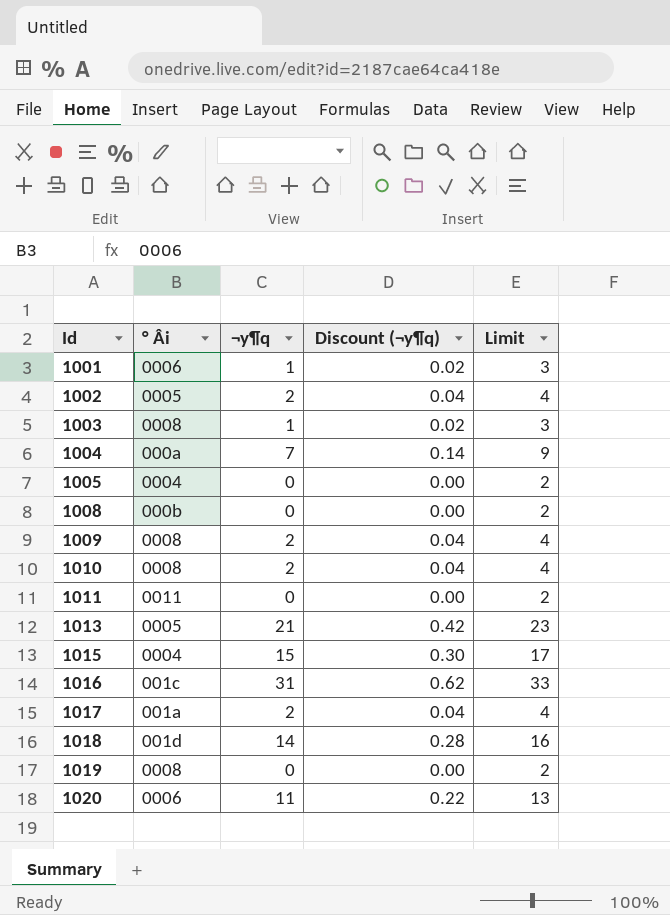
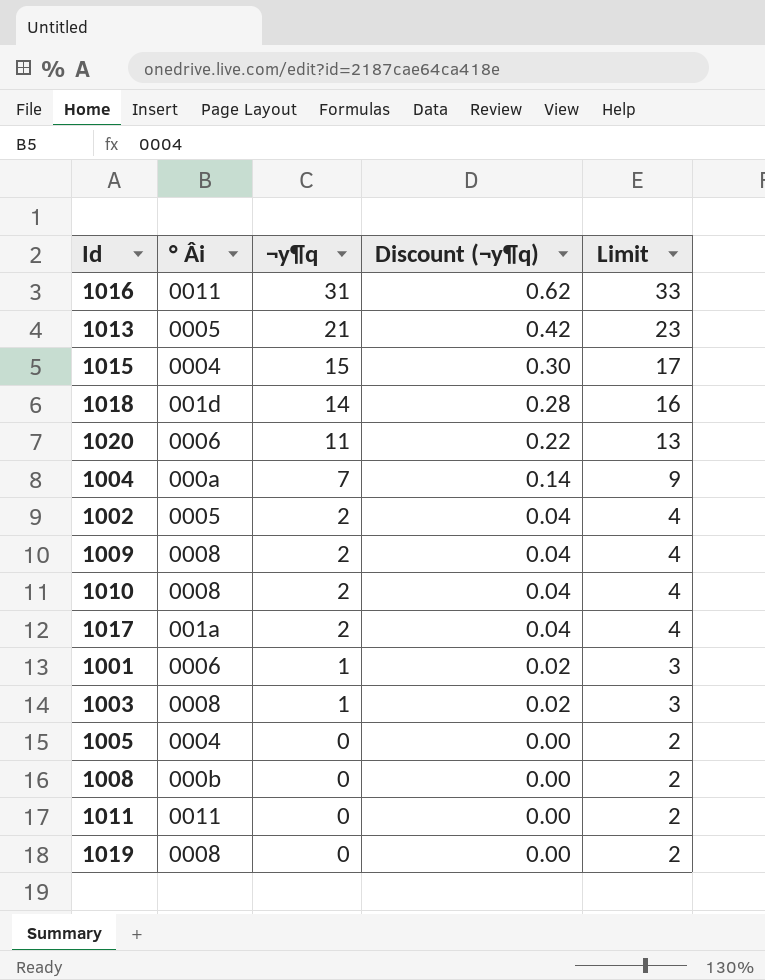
row order: Id ascending -> ¬y¶q descending
1016 | ° Âi: 001c -> 0011

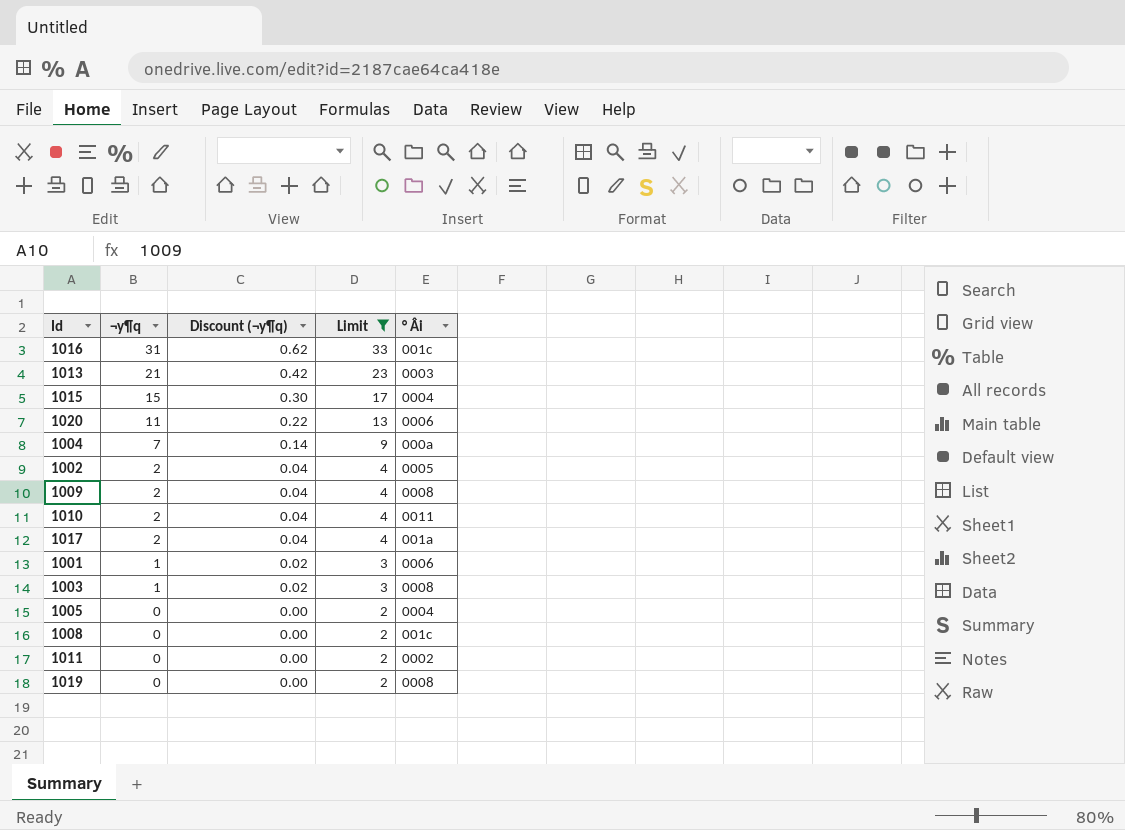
filter: none -> Limit != 16
column ° Âi | position: 2 -> 5
1016 | ° Âi: 0011 -> 001c
1013 | ° Âi: 0005 -> 0003
1010 | ° Âi: 0008 -> 0011
1008 | ° Âi: 000b -> 001c
1011 | ° Âi: 0011 -> 0002

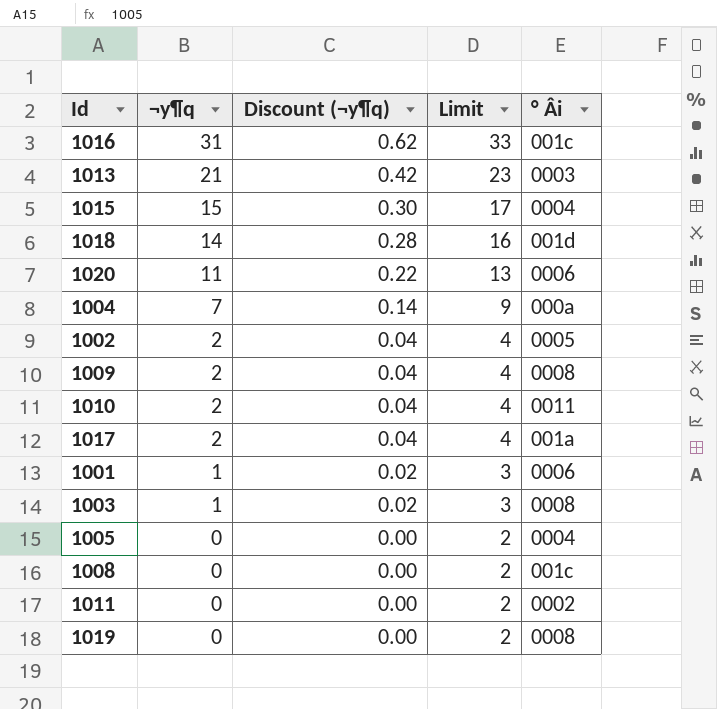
filter: Limit != 16 -> none

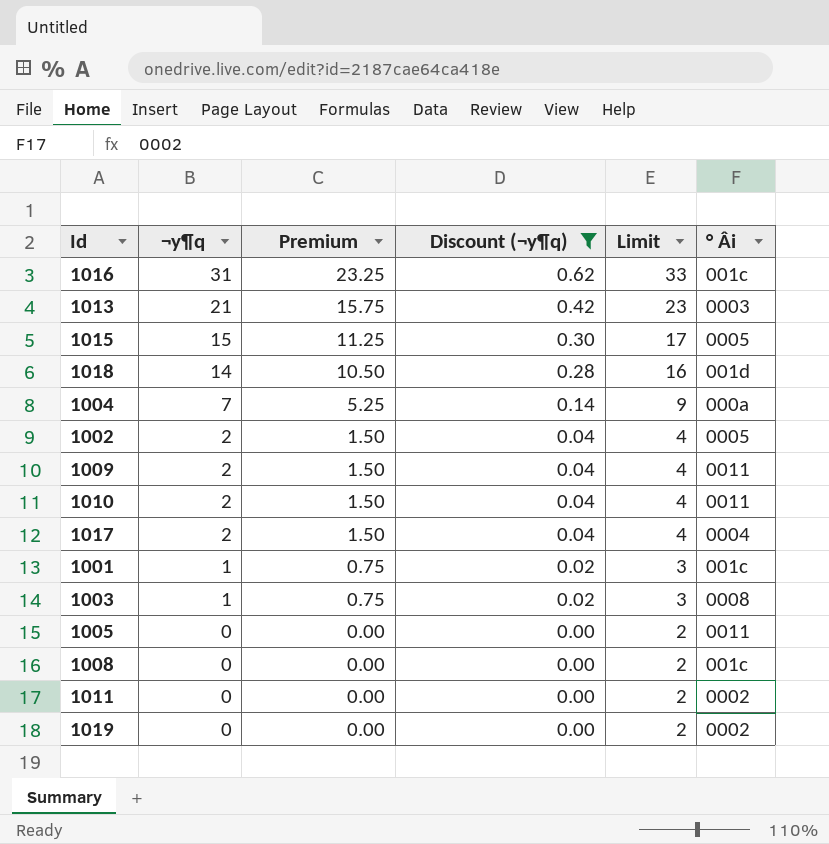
filter: none -> Discount (¬y¶q) != 0.22
column Premium | formula: none -> [¬y¶q] * 0.75
1015 | ° Âi: 0004 -> 0005
1009 | ° Âi: 0008 -> 0011
1017 | ° Âi: 001a -> 0004
1001 | ° Âi: 0006 -> 001c
1005 | ° Âi: 0004 -> 0011
1019 | ° Âi: 0008 -> 0002

